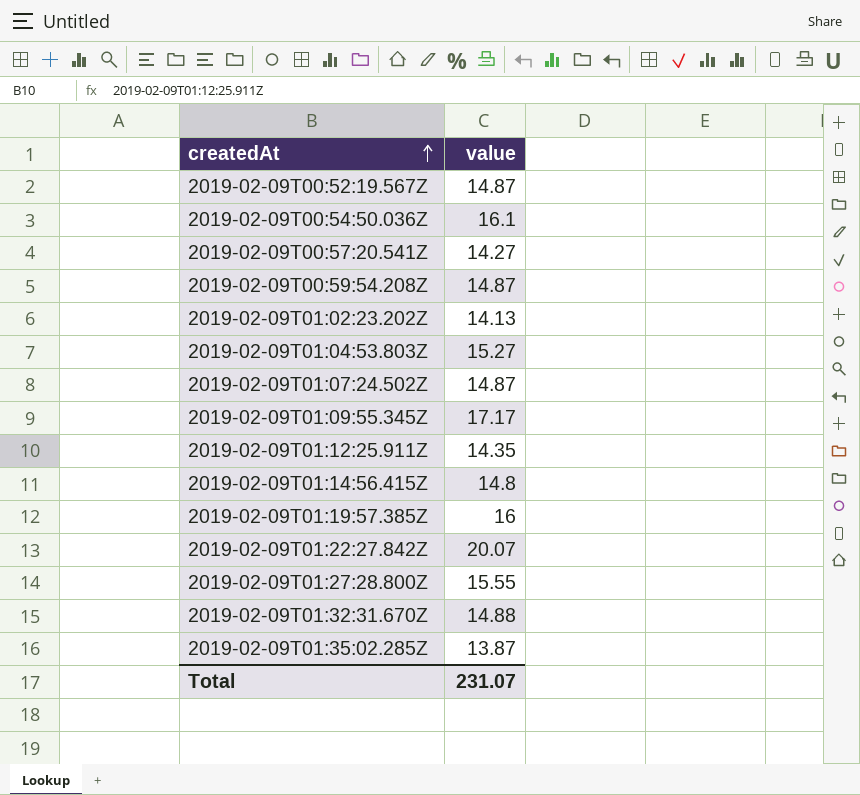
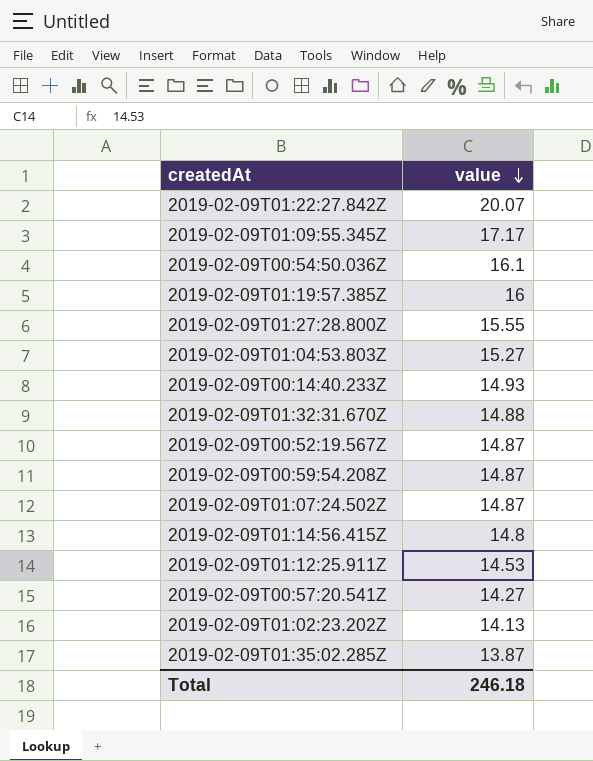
row order: createdAt ascending -> value descending
row 2019-02-09T00:14:40.233Z: none -> 14.93
2019-02-09T01:12:25.911Z | value: 14.35 -> 14.53
Total | value: 231.07 -> 246.18

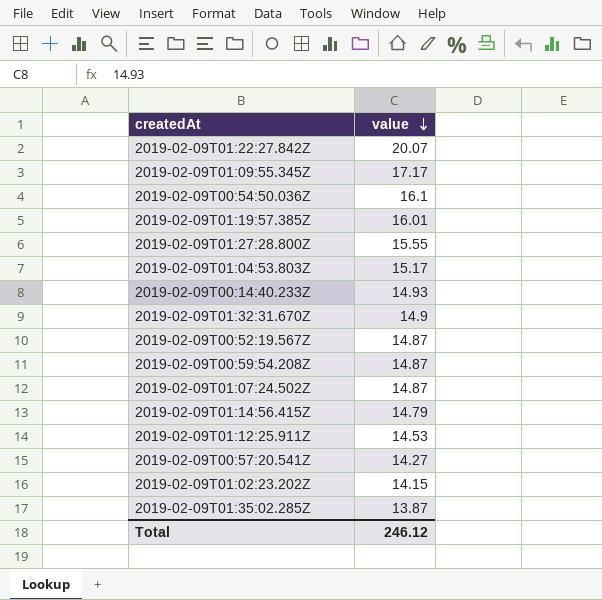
2019-02-09T01:19:57.385Z | value: 16 -> 16.01
2019-02-09T01:04:53.803Z | value: 15.27 -> 15.17
2019-02-09T01:32:31.670Z | value: 14.88 -> 14.9
2019-02-09T01:14:56.415Z | value: 14.8 -> 14.79
2019-02-09T01:02:23.202Z | value: 14.13 -> 14.15
Total | value: 246.18 -> 246.12

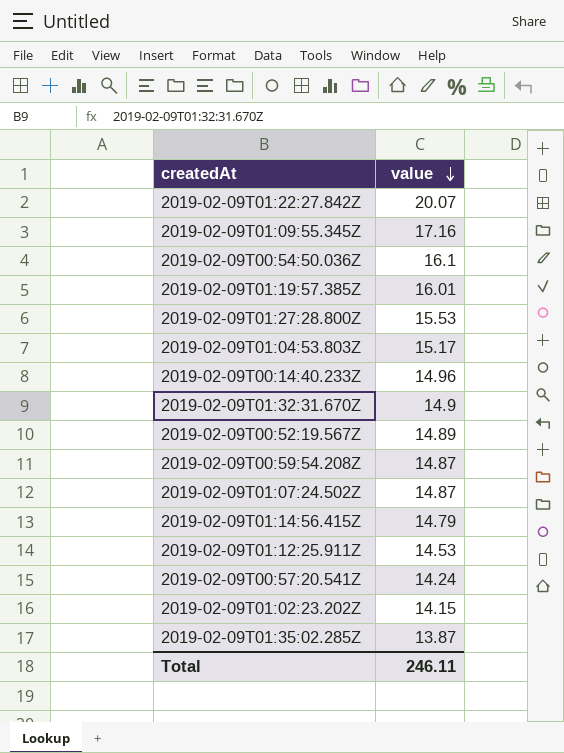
2019-02-09T01:09:55.345Z | value: 17.17 -> 17.16
2019-02-09T01:27:28.800Z | value: 15.55 -> 15.53
2019-02-09T00:14:40.233Z | value: 14.93 -> 14.96
2019-02-09T00:52:19.567Z | value: 14.87 -> 14.89
2019-02-09T00:57:20.541Z | value: 14.27 -> 14.24
Total | value: 246.12 -> 246.11

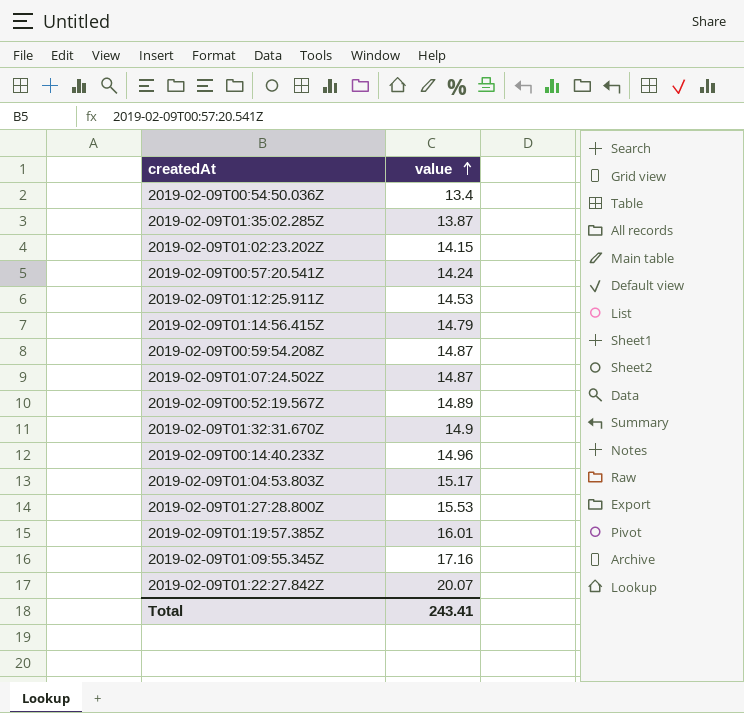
row order: value descending -> value ascending
2019-02-09T00:54:50.036Z | value: 16.1 -> 13.4
Total | value: 246.11 -> 243.41

